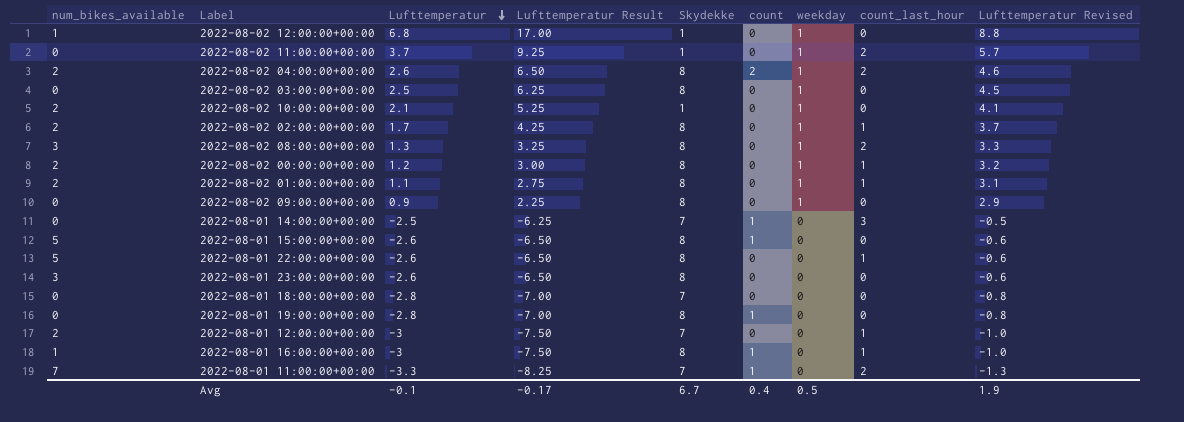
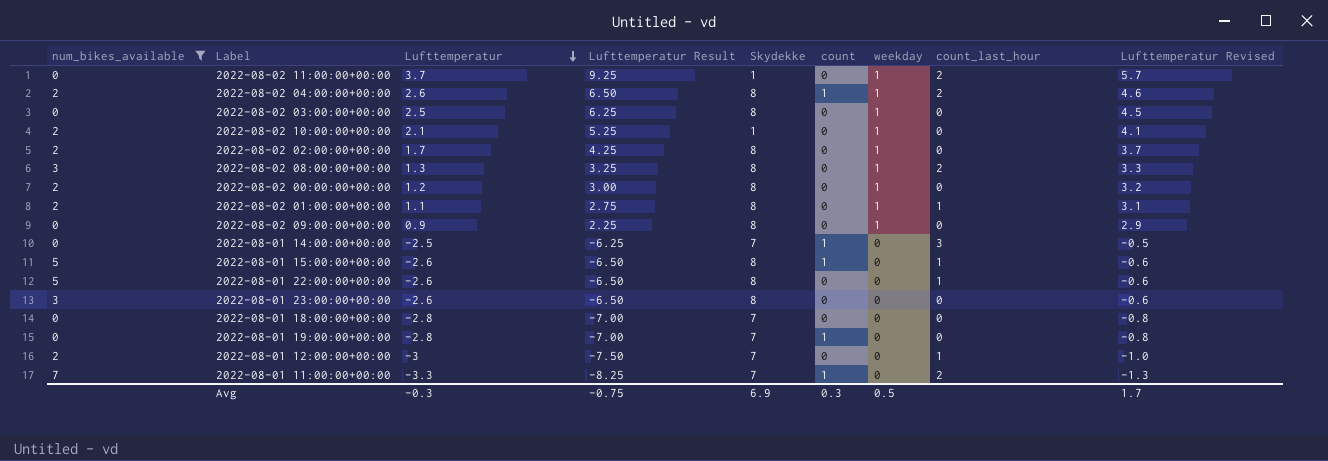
filter: none -> num_bikes_available != 1
2022-08-02 04:00:00+00:00 | count: 2 -> 1
2022-08-02 02:00:00+00:00 | count_last_hour: 1 -> 0
2022-08-02 00:00:00+00:00 | count_last_hour: 1 -> 0
2022-08-01 15:00:00+00:00 | count_last_hour: 0 -> 1
2022-08-01 19:00:00+00:00 | Skydekke: 8 -> 7
Avg | Lufttemperatur: -0.1 -> -0.3
Avg | Lufttemperatur Result: -0.17 -> -0.75
Avg | Skydekke: 6.7 -> 6.9
Avg | count: 0.4 -> 0.3
Avg | Lufttemperatur Revised: 1.9 -> 1.7

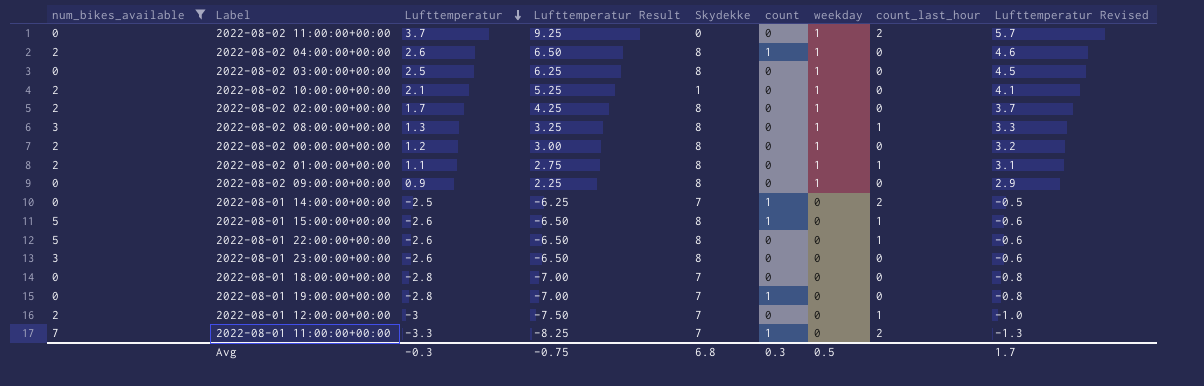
2022-08-02 11:00:00+00:00 | Skydekke: 1 -> 0
2022-08-02 04:00:00+00:00 | count_last_hour: 2 -> 0
2022-08-02 08:00:00+00:00 | count_last_hour: 2 -> 1
2022-08-01 14:00:00+00:00 | count_last_hour: 3 -> 2
Avg | Skydekke: 6.9 -> 6.8

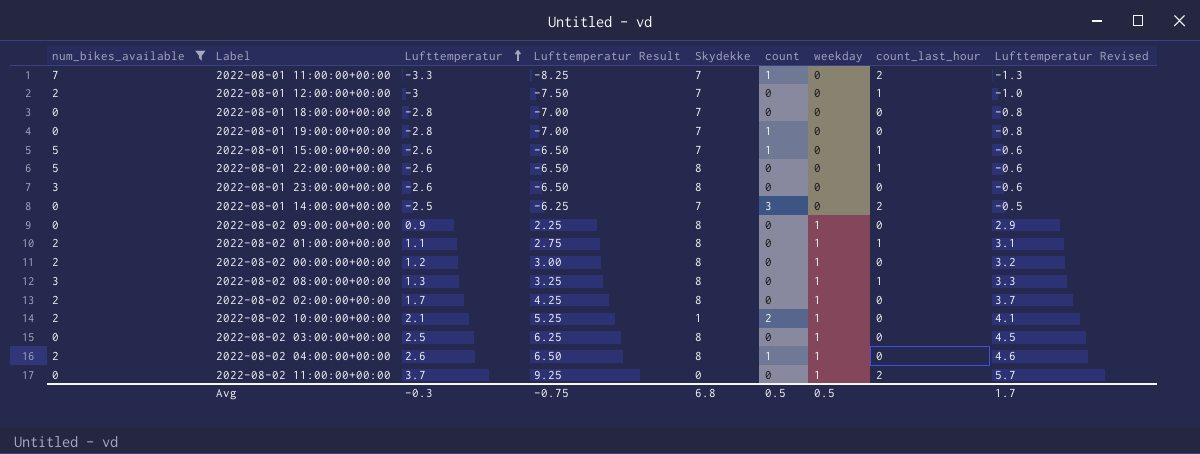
row order: Lufttemperatur descending -> Lufttemperatur ascending
2022-08-01 15:00:00+00:00 | Skydekke: 8 -> 7
2022-08-01 14:00:00+00:00 | count: 1 -> 3
2022-08-02 10:00:00+00:00 | count: 0 -> 2
Avg | count: 0.3 -> 0.5

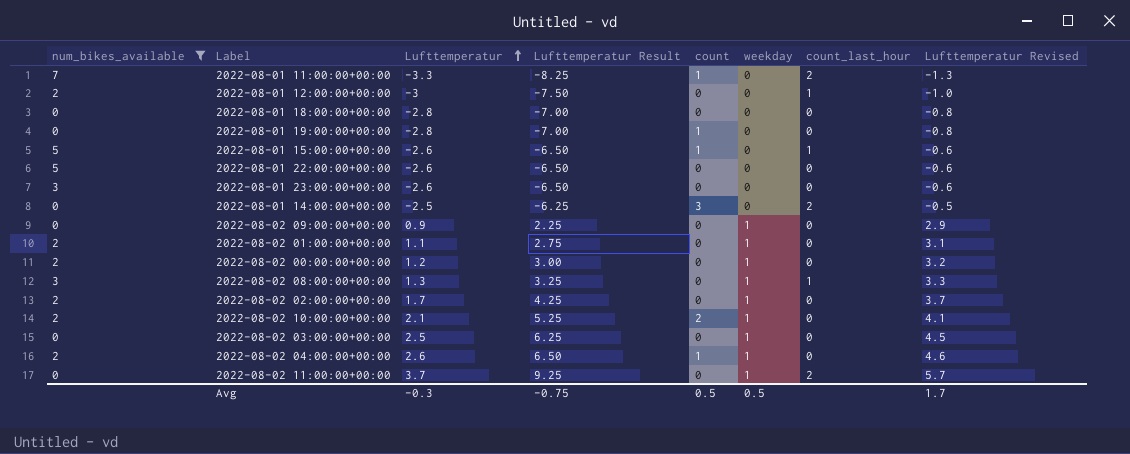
column Skydekke | position: 5 -> none
2022-08-01 22:00:00+00:00 | count_last_hour: 1 -> 0
2022-08-02 01:00:00+00:00 | count_last_hour: 1 -> 0

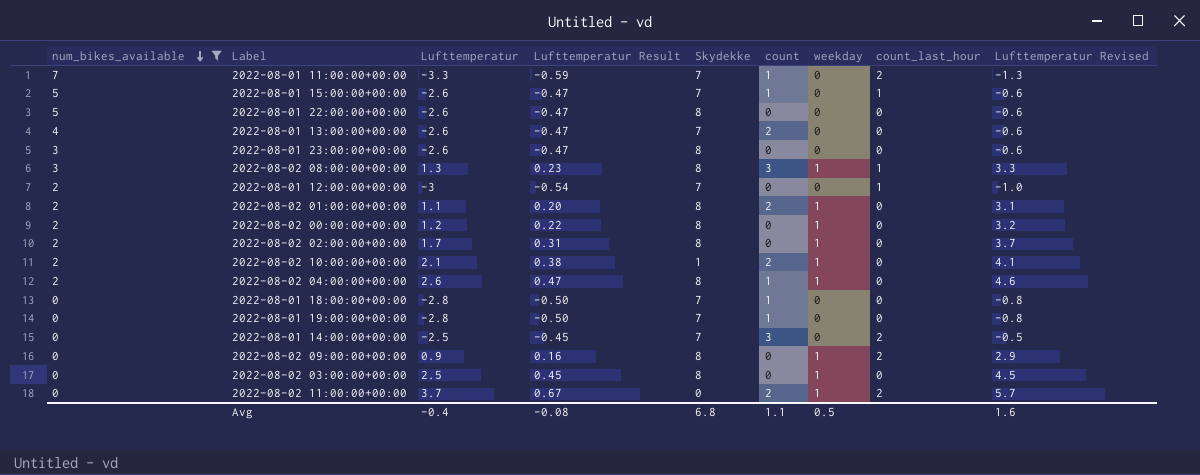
row order: Lufttemperatur ascending -> num_bikes_available descending
column Lufttemperatur Result | formula: [Lufttemperatur] * 2.5 -> [Lufttemperatur] * 0.18
column Skydekke | position: none -> 5
row 2022-08-01 13:00:00+00:00: none -> 4 | -2.6 | -0.47 | 7 | 2 | 0 | 0 | -0.6
2022-08-02 08:00:00+00:00 | count: 0 -> 3
2022-08-02 01:00:00+00:00 | count: 0 -> 2
2022-08-01 18:00:00+00:00 | count: 0 -> 1
2022-08-02 09:00:00+00:00 | count_last_hour: 0 -> 2
2022-08-02 11:00:00+00:00 | count: 0 -> 2
Avg | Lufttemperatur: -0.3 -> -0.4
Avg | Lufttemperatur Result: -0.75 -> -0.08
Avg | count: 0.5 -> 1.1
Avg | Lufttemperatur Revised: 1.7 -> 1.6

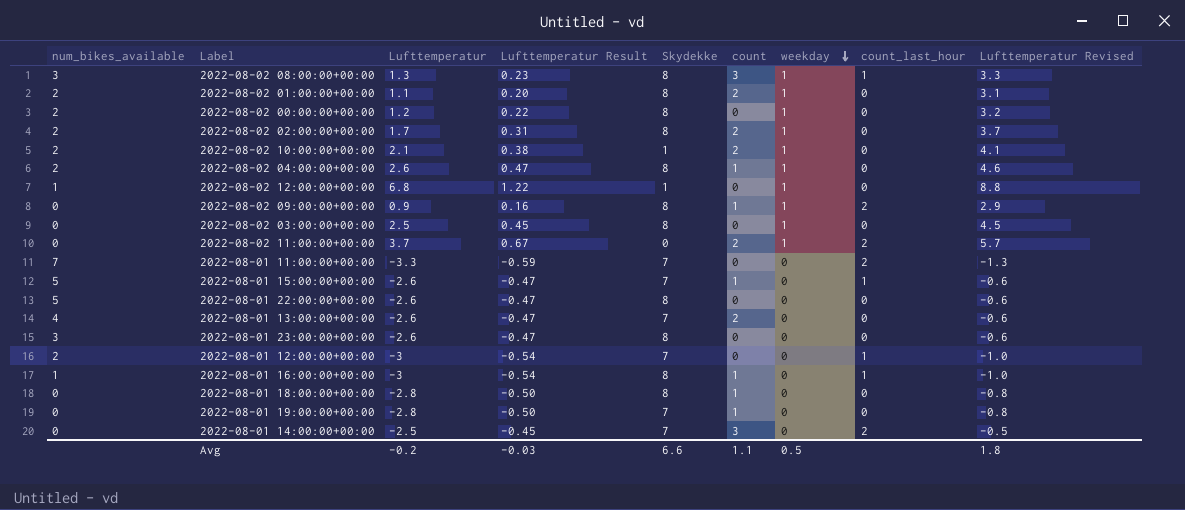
filter: num_bikes_available != 1 -> none
row order: num_bikes_available descending -> weekday descending
2022-08-02 02:00:00+00:00 | count: 0 -> 2
2022-08-02 09:00:00+00:00 | count: 0 -> 1
2022-08-01 11:00:00+00:00 | count: 1 -> 0
2022-08-01 18:00:00+00:00 | Skydekke: 7 -> 8
Avg | Lufttemperatur: -0.4 -> -0.2
Avg | Lufttemperatur Result: -0.08 -> -0.03
Avg | Skydekke: 6.8 -> 6.6
Avg | Lufttemperatur Revised: 1.6 -> 1.8

